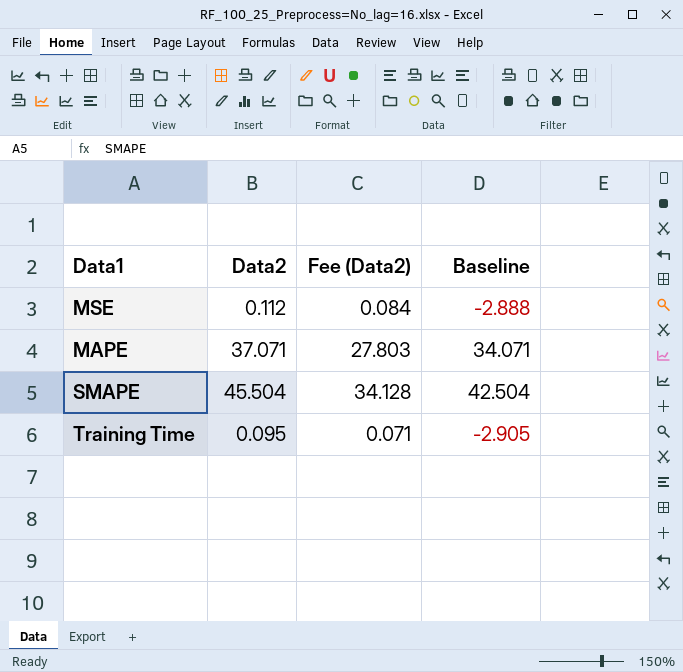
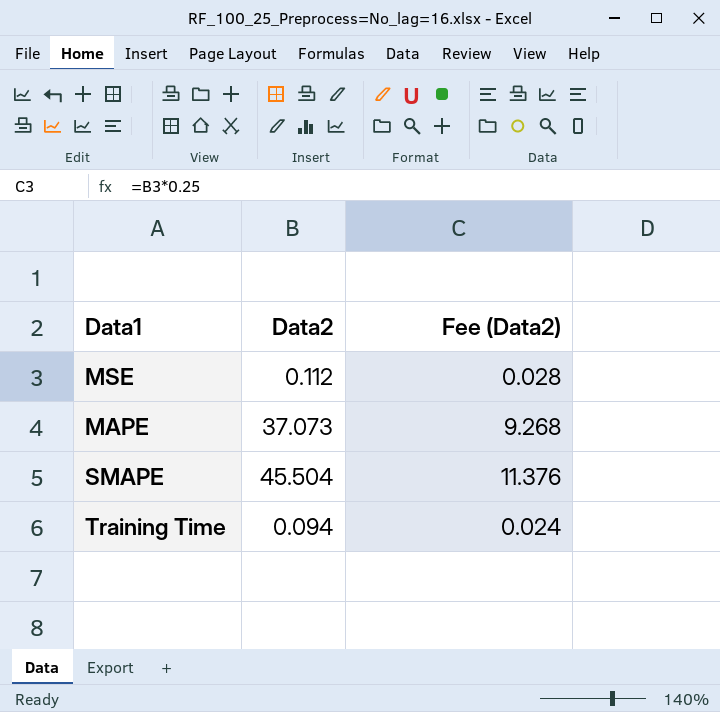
column Baseline | formula: [Data2] - 3 -> none
column Fee (Data2) | formula: [Data2] * 0.75 -> [Data2] * 0.25
MAPE | Data2: 37.071 -> 37.073
Training Time | Data2: 0.095 -> 0.094

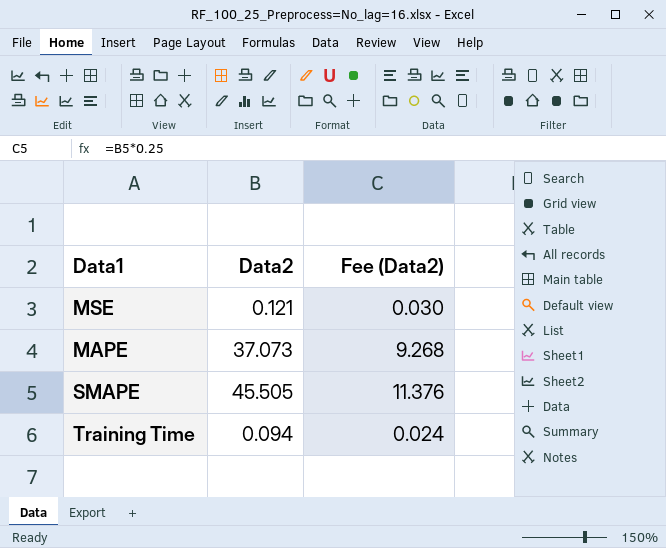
MSE | Data2: 0.112 -> 0.121
MSE | Fee (Data2): 0.028 -> 0.030
SMAPE | Data2: 45.504 -> 45.505

